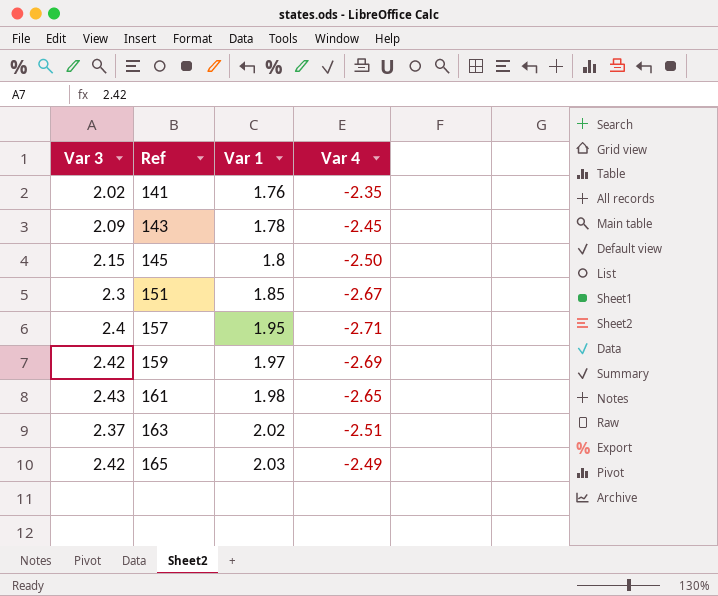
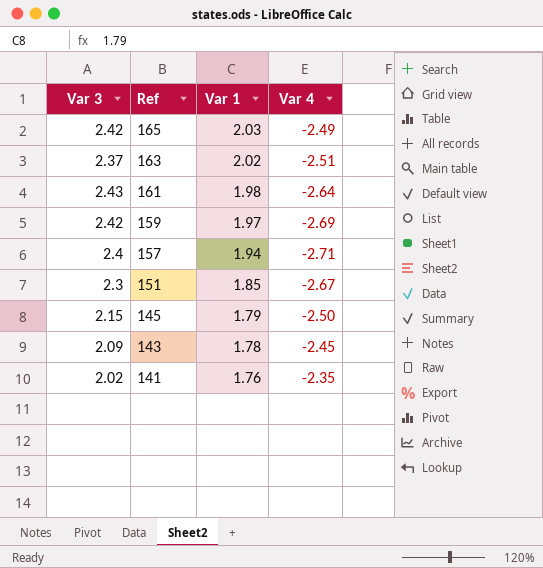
row order: Ref ascending -> Ref descending
161 | Var 4: -2.65 -> -2.64
157 | Var 1: 1.95 -> 1.94
145 | Var 1: 1.8 -> 1.79

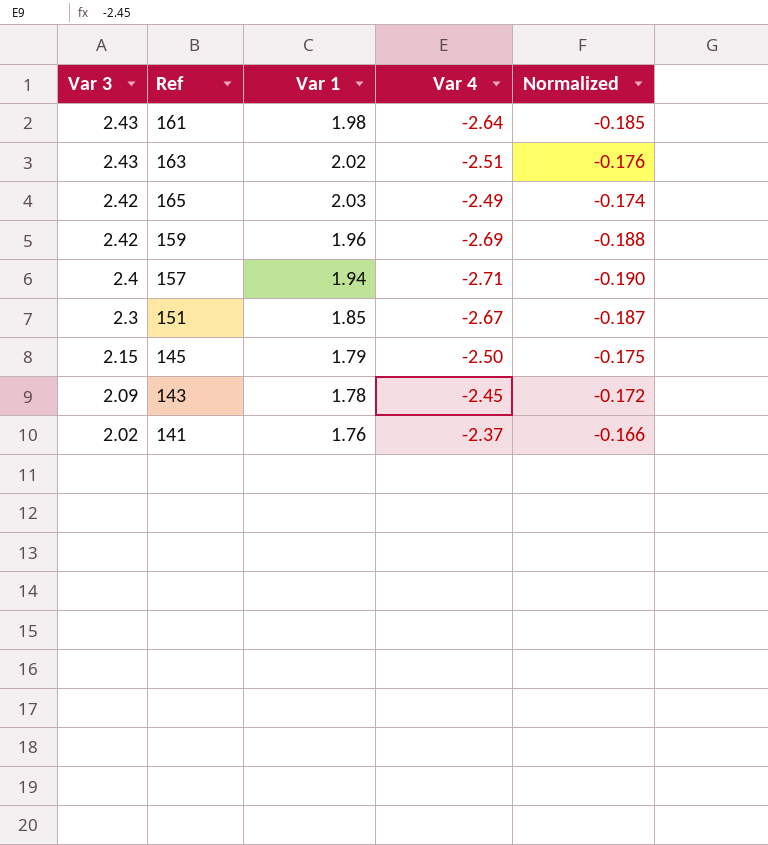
row order: Ref descending -> Var 3 descending
column Normalized | formula: none -> [Var 4] * 0.07
163 | Var 3: 2.37 -> 2.43
159 | Var 1: 1.97 -> 1.96
141 | Var 4: -2.35 -> -2.37

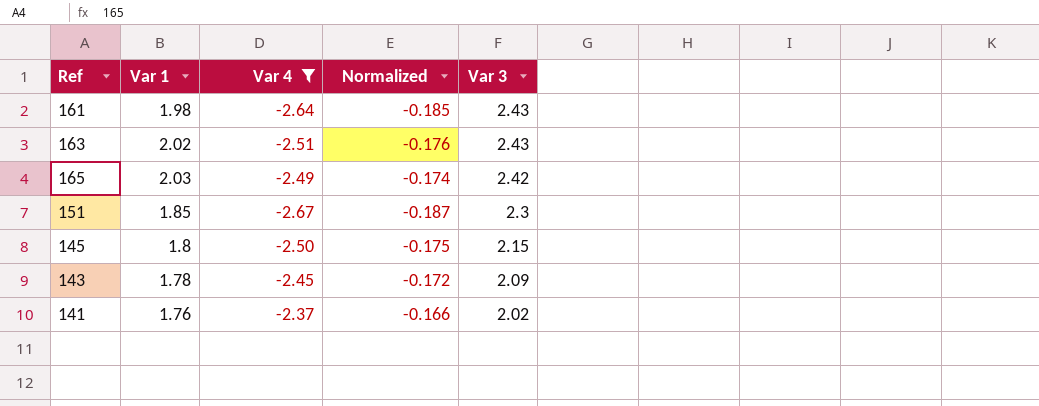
filter: none -> Var 4 >= -2.67
column Var 3 | position: 1 -> 5
145 | Var 1: 1.79 -> 1.8

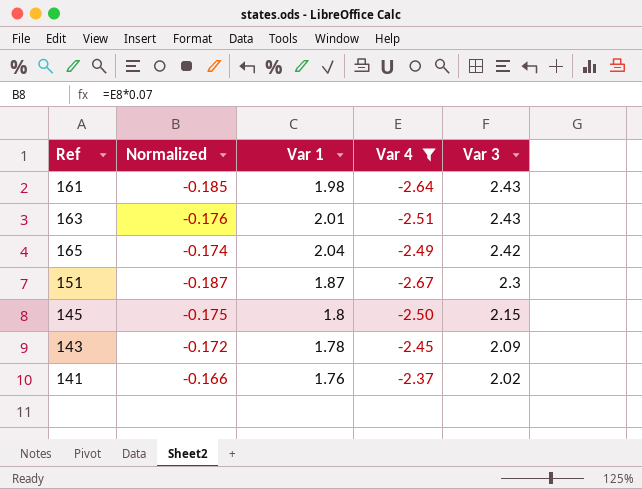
column Normalized | position: 4 -> 2
163 | Var 1: 2.02 -> 2.01
165 | Var 1: 2.03 -> 2.04
151 | Var 1: 1.85 -> 1.87

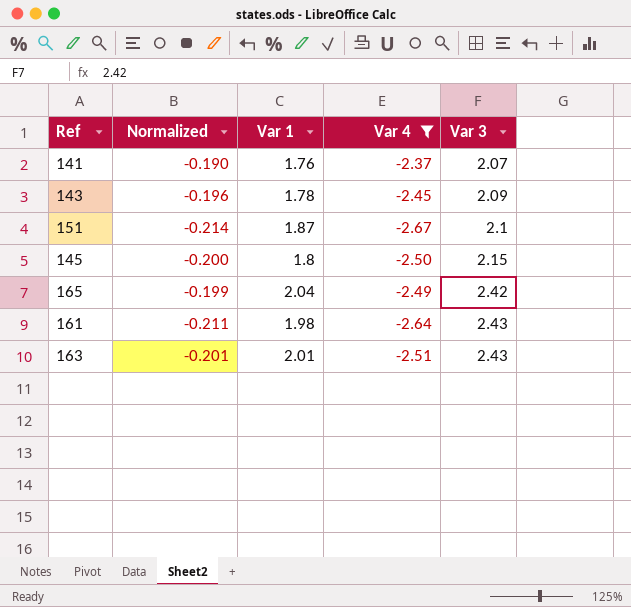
row order: Var 3 descending -> Var 3 ascending
column Normalized | formula: [Var 4] * 0.07 -> [Var 4] * 0.08
141 | Var 3: 2.02 -> 2.07
151 | Var 3: 2.3 -> 2.1

